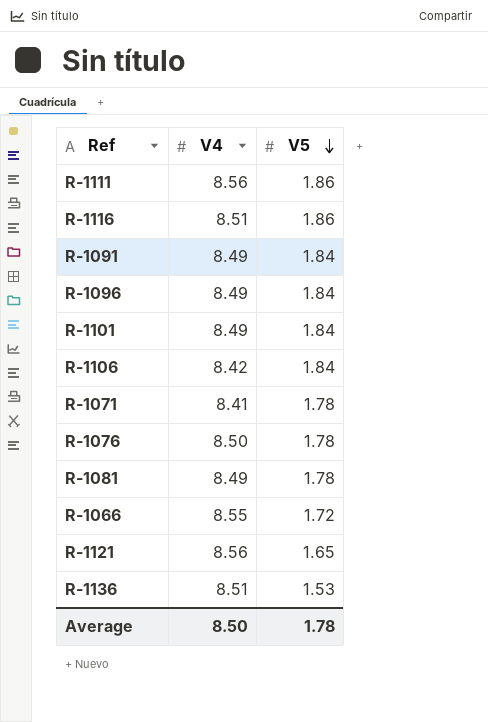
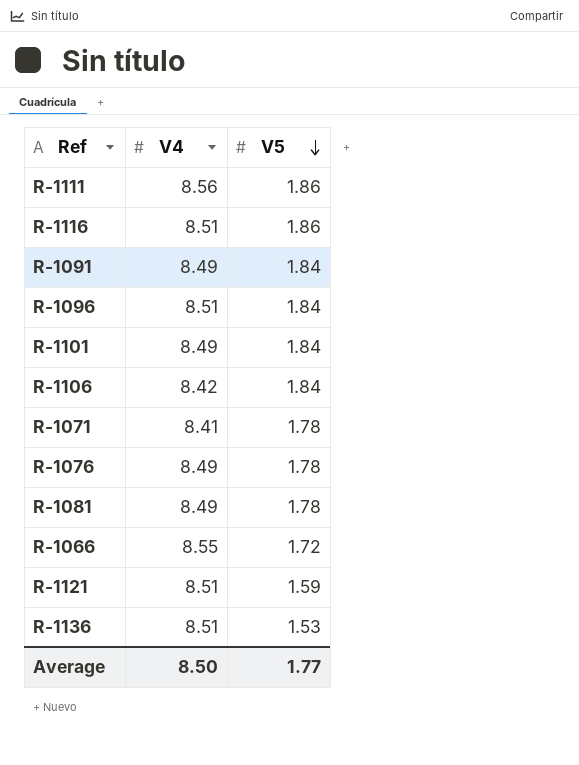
R-1096 | V4: 8.49 -> 8.51
R-1076 | V4: 8.50 -> 8.49
R-1121 | V4: 8.56 -> 8.51
R-1121 | V5: 1.65 -> 1.59
Average | V5: 1.78 -> 1.77

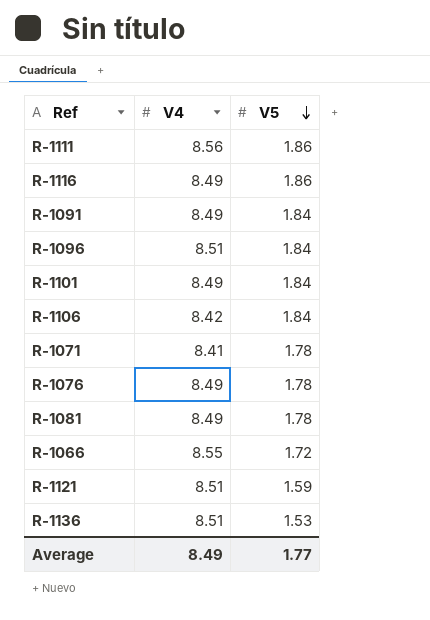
R-1116 | V4: 8.51 -> 8.49
Average | V4: 8.50 -> 8.49

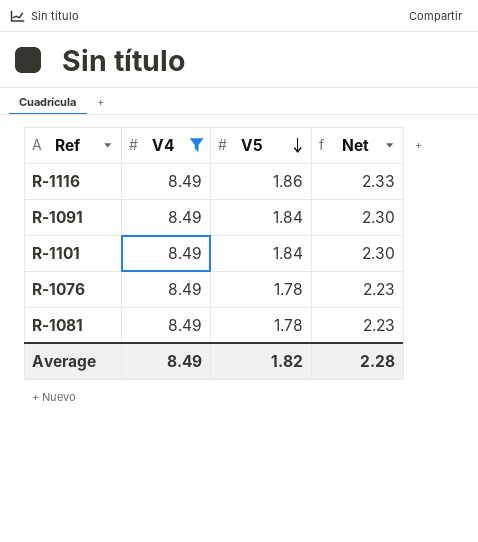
filter: none -> V4 = 8.49
column Net | formula: none -> [V5] * 1.25
Average | V5: 1.77 -> 1.82

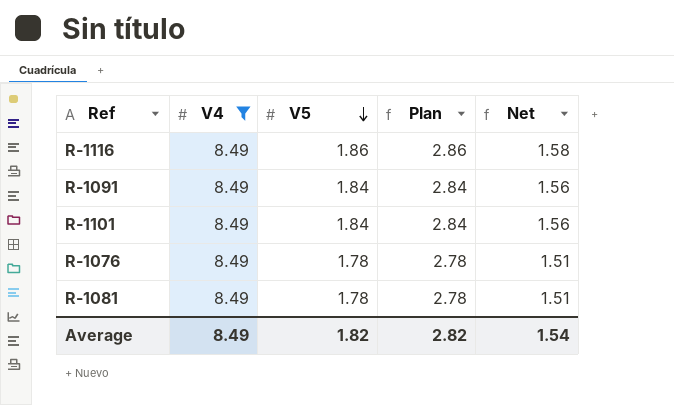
column Plan | formula: none -> [V5] + 1
column Net | formula: [V5] * 1.25 -> [V5] * 0.85
Average | Net: 2.28 -> 1.54

